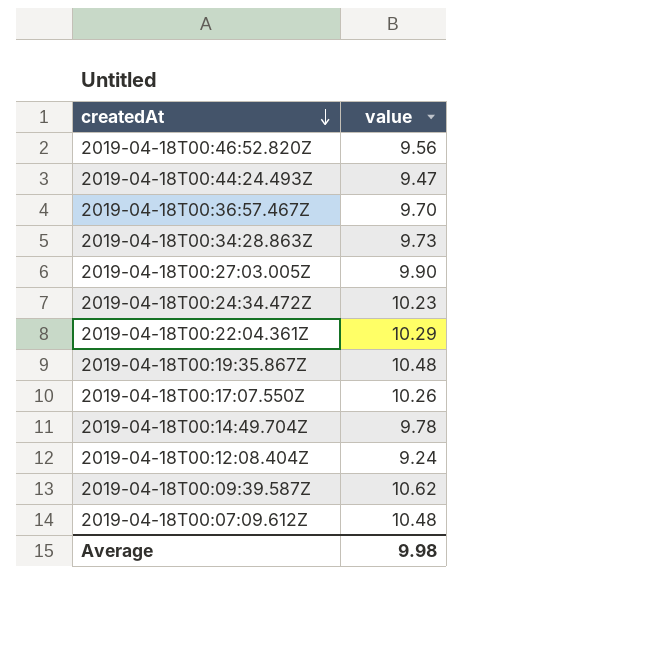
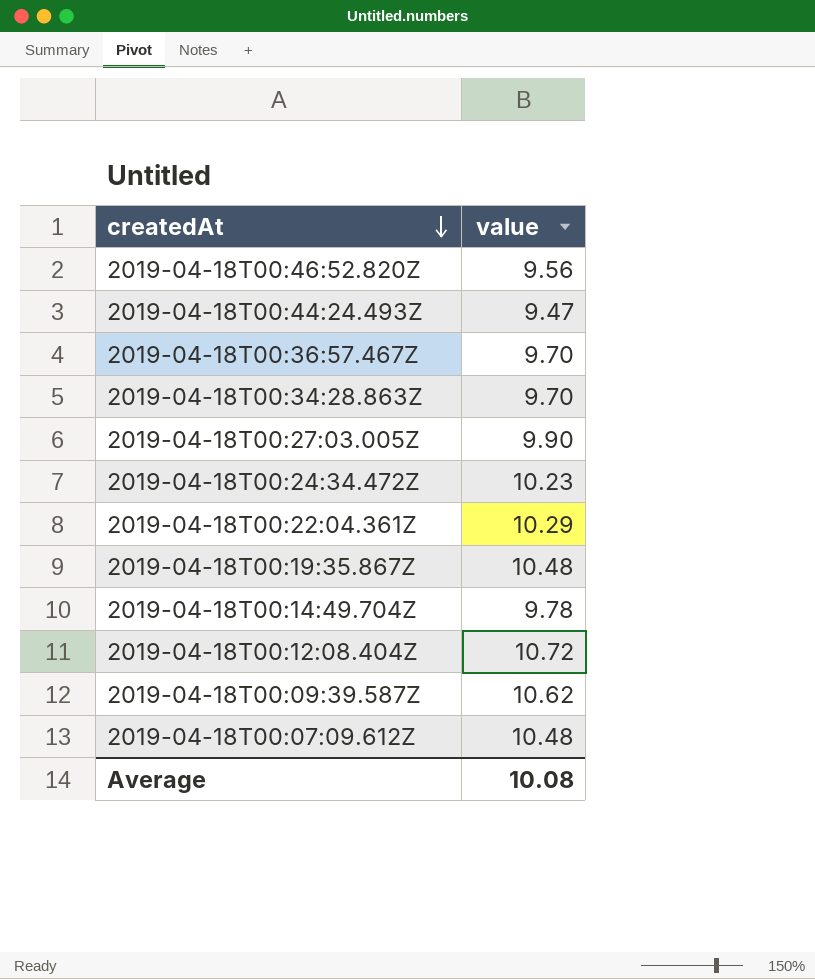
row 2019-04-18T00:17:07.550Z: 10.26 -> none
2019-04-18T00:34:28.863Z | value: 9.73 -> 9.70
2019-04-18T00:12:08.404Z | value: 9.24 -> 10.72
Average | value: 9.98 -> 10.08

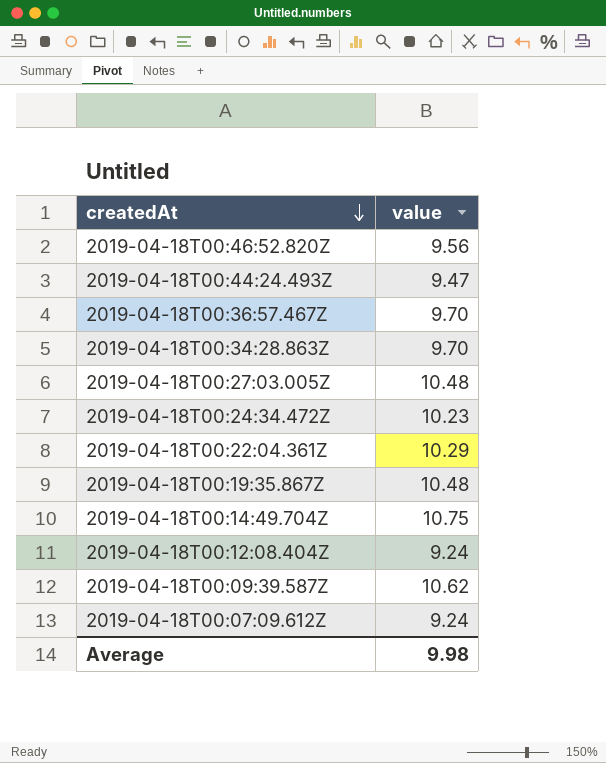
2019-04-18T00:27:03.005Z | value: 9.90 -> 10.48
2019-04-18T00:14:49.704Z | value: 9.78 -> 10.75
2019-04-18T00:12:08.404Z | value: 10.72 -> 9.24
2019-04-18T00:07:09.612Z | value: 10.48 -> 9.24
Average | value: 10.08 -> 9.98

